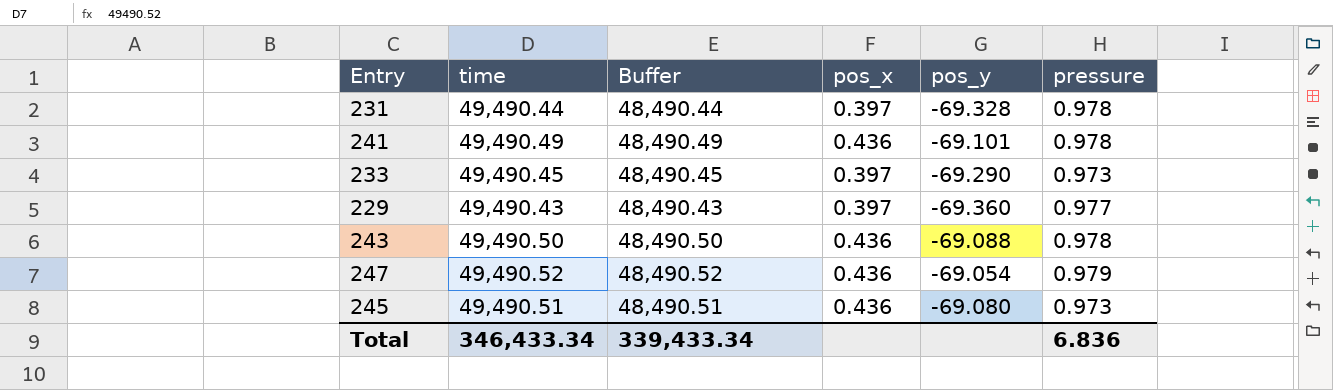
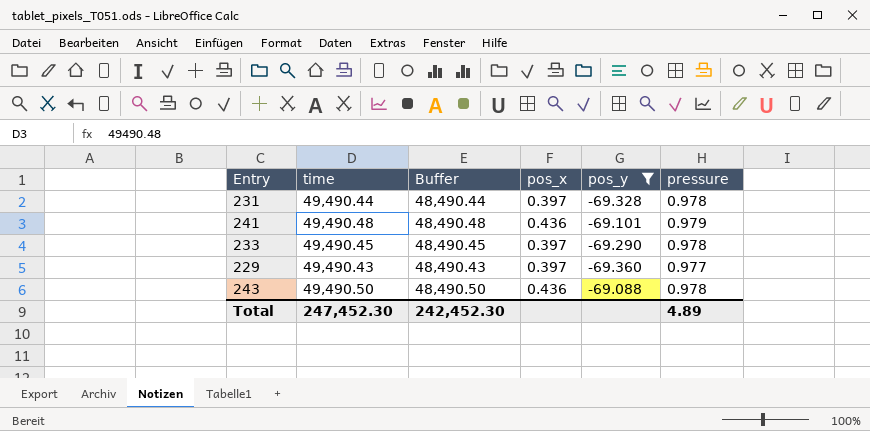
filter: none -> pos_y <= -69.088
241 | time: 49,490.49 -> 49,490.48
241 | Buffer: 48,490.49 -> 48,490.48
241 | pressure: 0.978 -> 0.979
233 | pressure: 0.973 -> 0.978
Total | time: 346,433.34 -> 247,452.30
Total | Buffer: 339,433.34 -> 242,452.30
Total | pressure: 6.836 -> 4.89

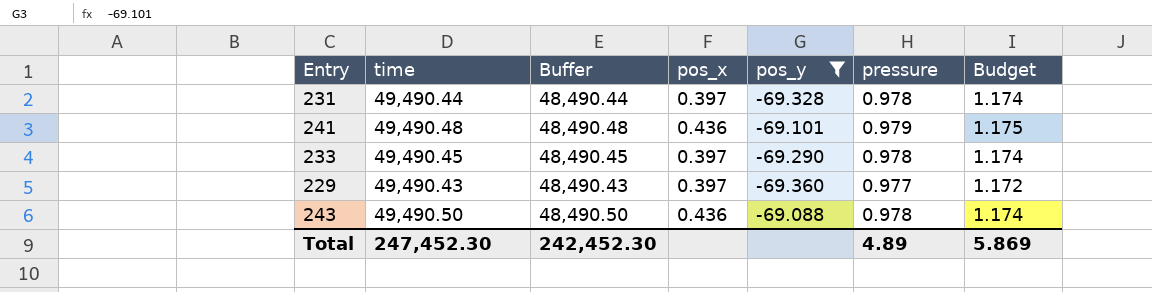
column Budget | formula: none -> [pressure] * 1.2

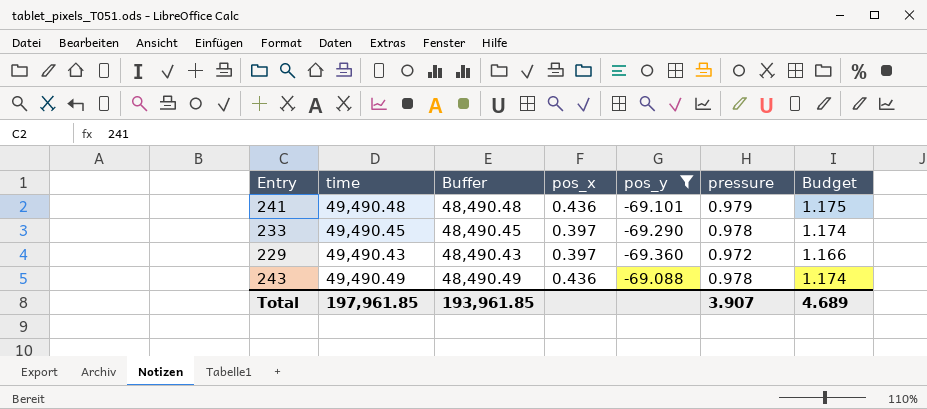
row 231: 49,490.44 | 48,490.44 | 0.397 | -69.328 | 0.978 | 1.174 -> none
229 | pressure: 0.977 -> 0.972
229 | Budget: 1.172 -> 1.166
243 | time: 49,490.50 -> 49,490.49
243 | Buffer: 48,490.50 -> 48,490.49
Total | time: 247,452.30 -> 197,961.85
Total | Buffer: 242,452.30 -> 193,961.85
Total | pressure: 4.89 -> 3.907
Total | Budget: 5.869 -> 4.689

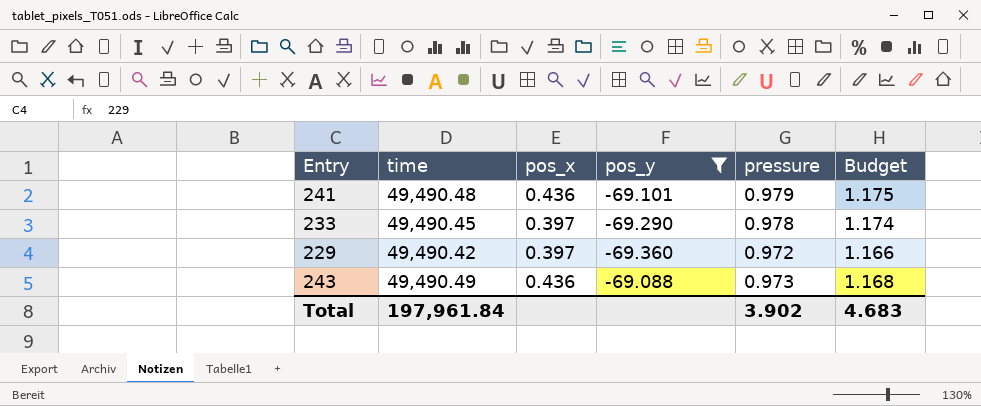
column Buffer | formula: [time] - 1000 -> none
229 | time: 49,490.43 -> 49,490.42
243 | pressure: 0.978 -> 0.973
243 | Budget: 1.174 -> 1.168
Total | time: 197,961.85 -> 197,961.84
Total | pressure: 3.907 -> 3.902
Total | Budget: 4.689 -> 4.683

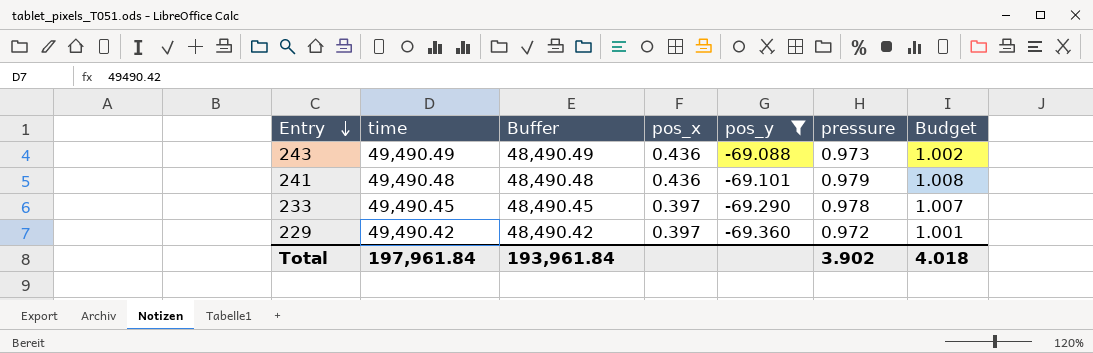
row order: none -> Entry descending
column Buffer | formula: none -> [time] - 1000
column Budget | formula: [pressure] * 1.2 -> [pressure] * 1.03
Total | Budget: 4.683 -> 4.018

